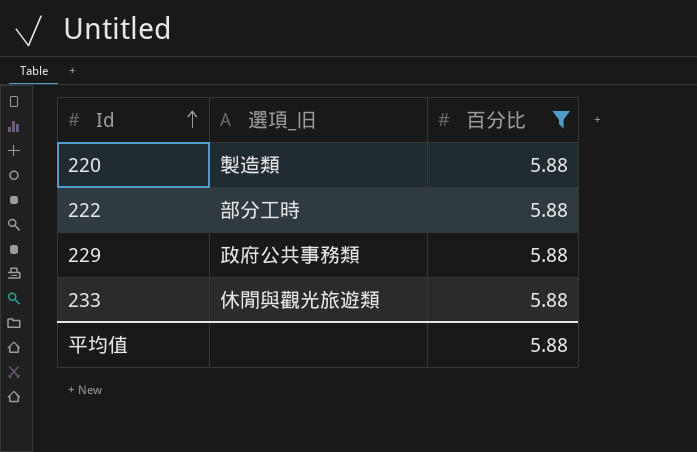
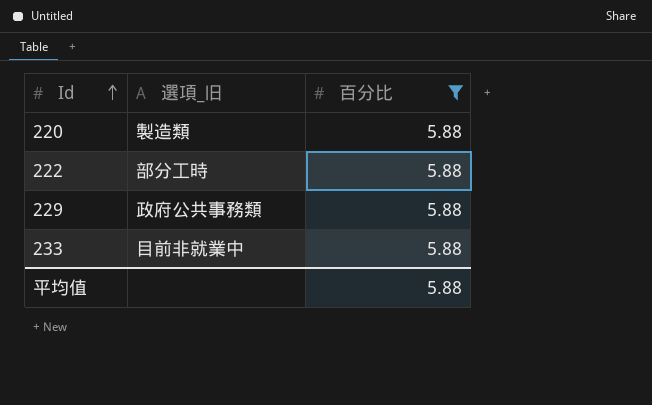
233 | 選項_旧: 休閒與觀光旅遊類 -> 目前非就業中

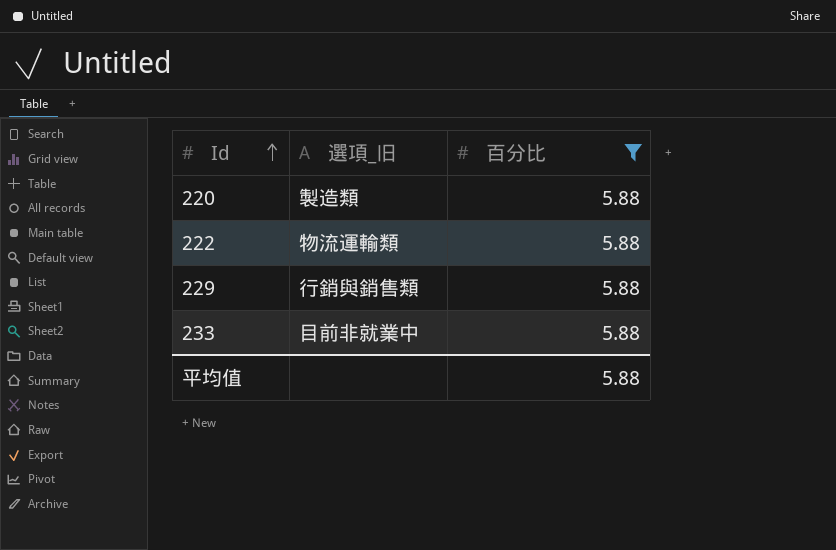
222 | 選項_旧: 部分工時 -> 物流運輸類
229 | 選項_旧: 政府公共事務類 -> 行銷與銷售類

